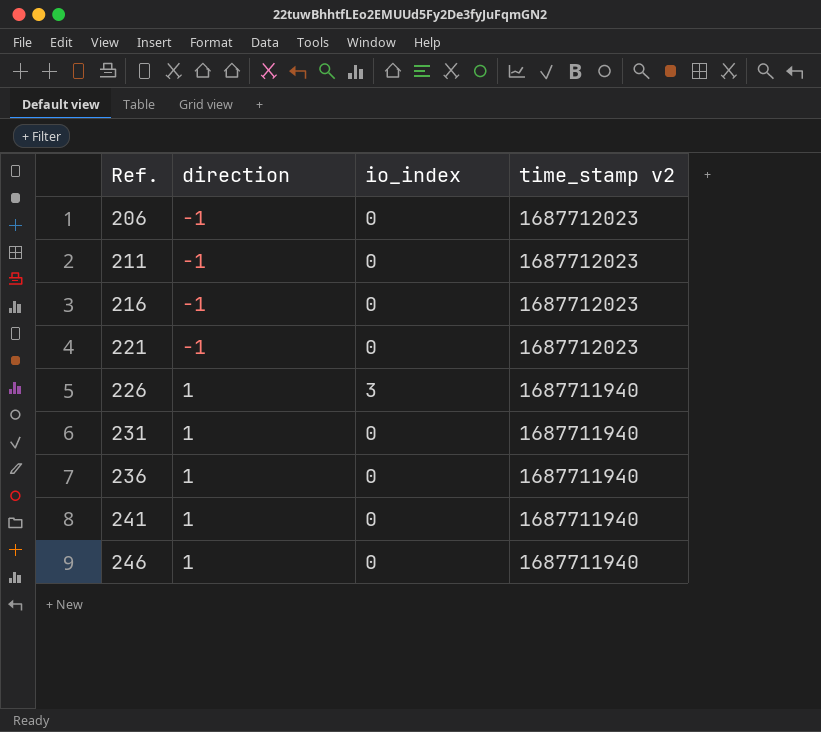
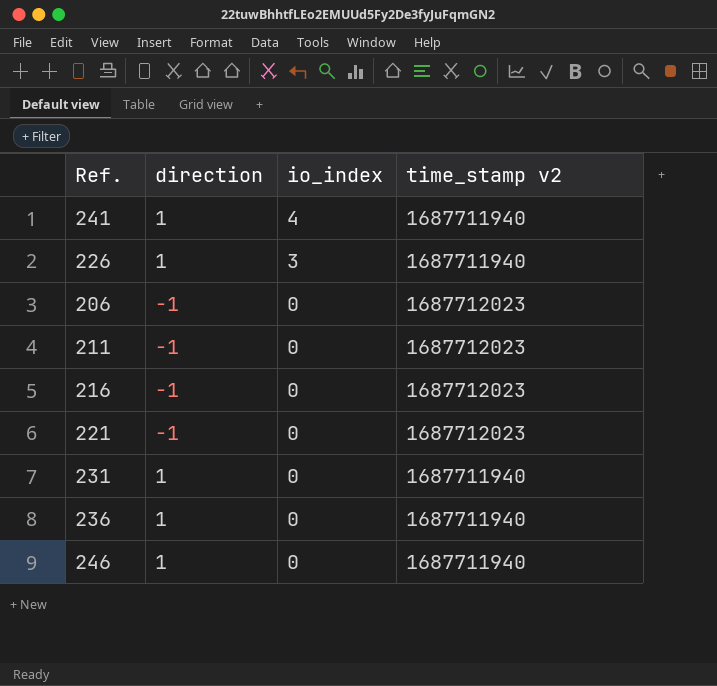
row order: Ref. ascending -> io_index descending
241 | io_index: 0 -> 4

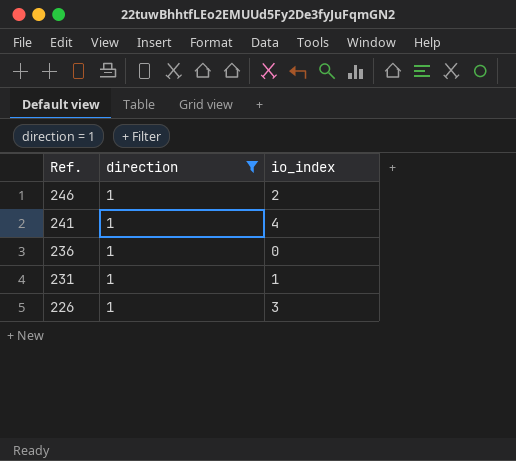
filter: none -> direction = 1
row order: io_index descending -> Ref. descending
column time_stamp v2 | position: 4 -> none
246 | io_index: 0 -> 2
231 | io_index: 0 -> 1

